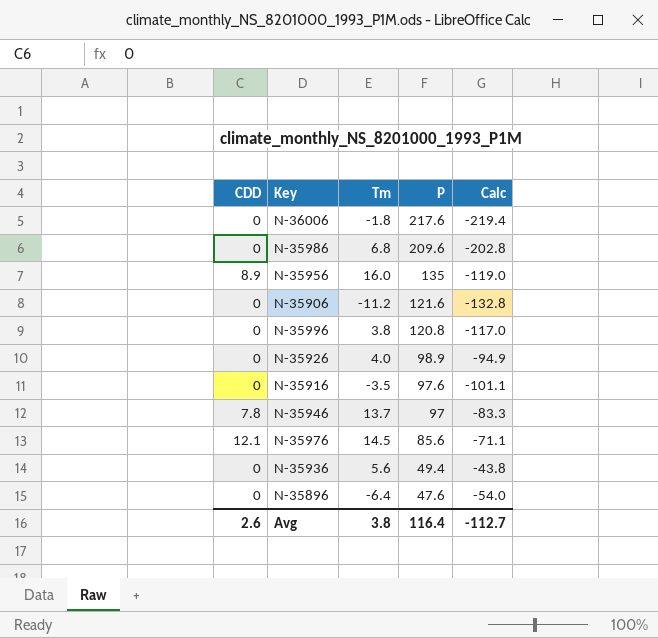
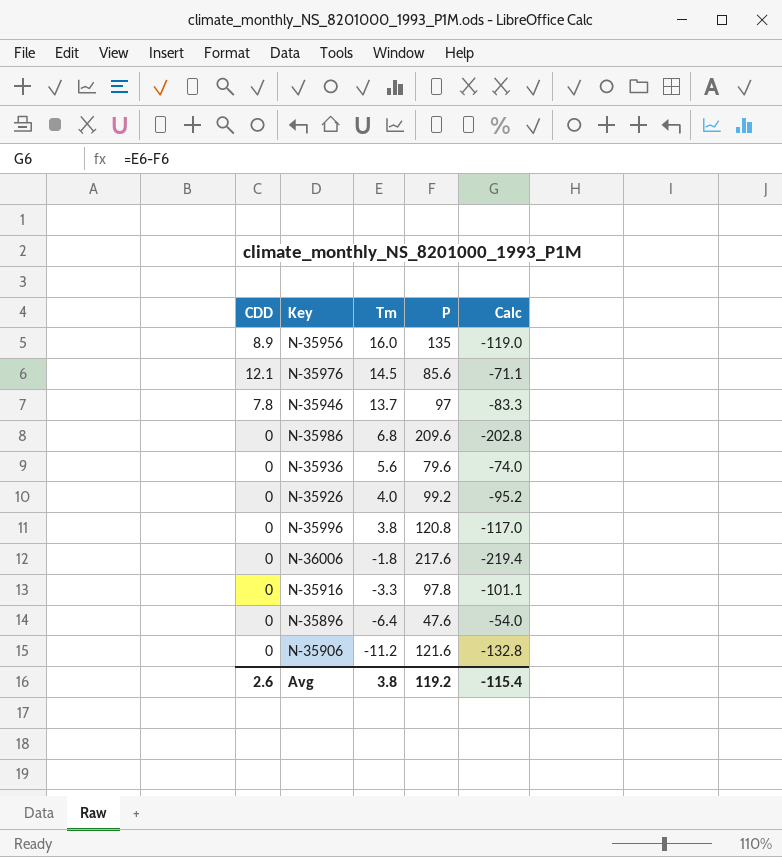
row order: P descending -> Tm descending
N-35936 | P: 49.4 -> 79.6
N-35936 | Calc: -43.8 -> -74.0
N-35926 | P: 98.9 -> 99.2
N-35926 | Calc: -94.9 -> -95.2
N-35916 | Tm: -3.5 -> -3.3
N-35916 | P: 97.6 -> 97.8
Avg | P: 116.4 -> 119.2
Avg | Calc: -112.7 -> -115.4

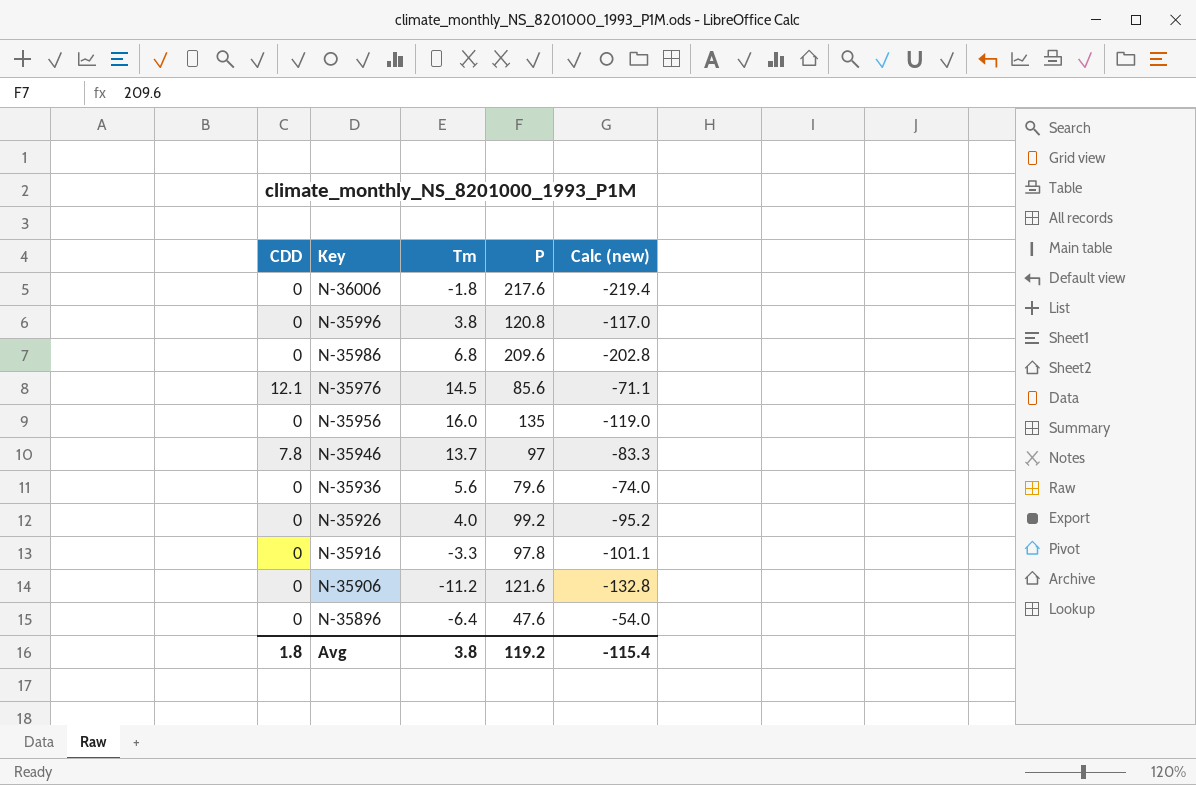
row order: Tm descending -> Key descending
column name: Calc -> Calc (new)
N-35956 | CDD: 8.9 -> 0
Avg | CDD: 2.6 -> 1.8

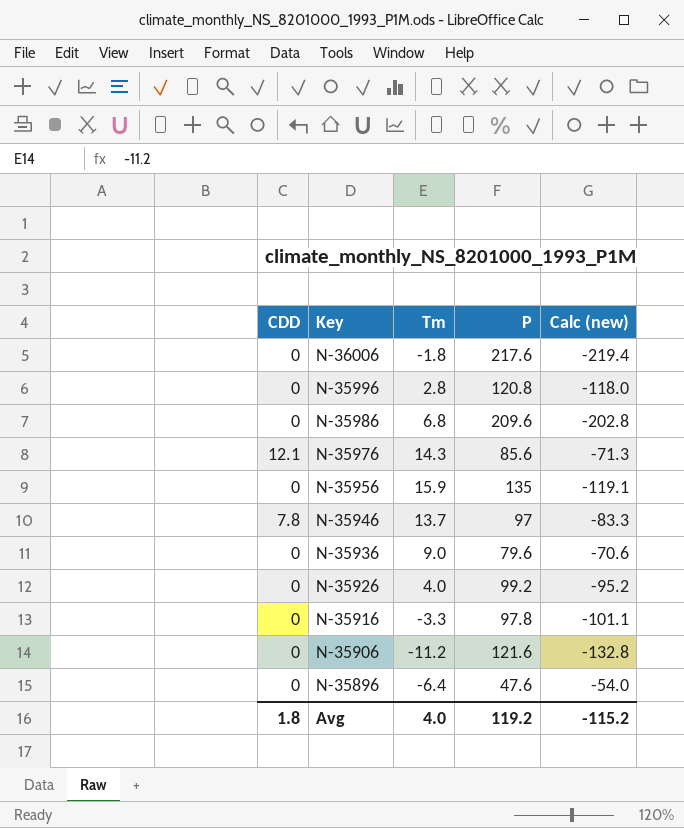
N-35996 | Tm: 3.8 -> 2.8
N-35996 | Calc (new): -117.0 -> -118.0
N-35976 | Tm: 14.5 -> 14.3
N-35976 | Calc (new): -71.1 -> -71.3
N-35956 | Tm: 16.0 -> 15.9
N-35956 | Calc (new): -119.0 -> -119.1
N-35936 | Tm: 5.6 -> 9.0
N-35936 | Calc (new): -74.0 -> -70.6
Avg | Tm: 3.8 -> 4.0
Avg | Calc (new): -115.4 -> -115.2

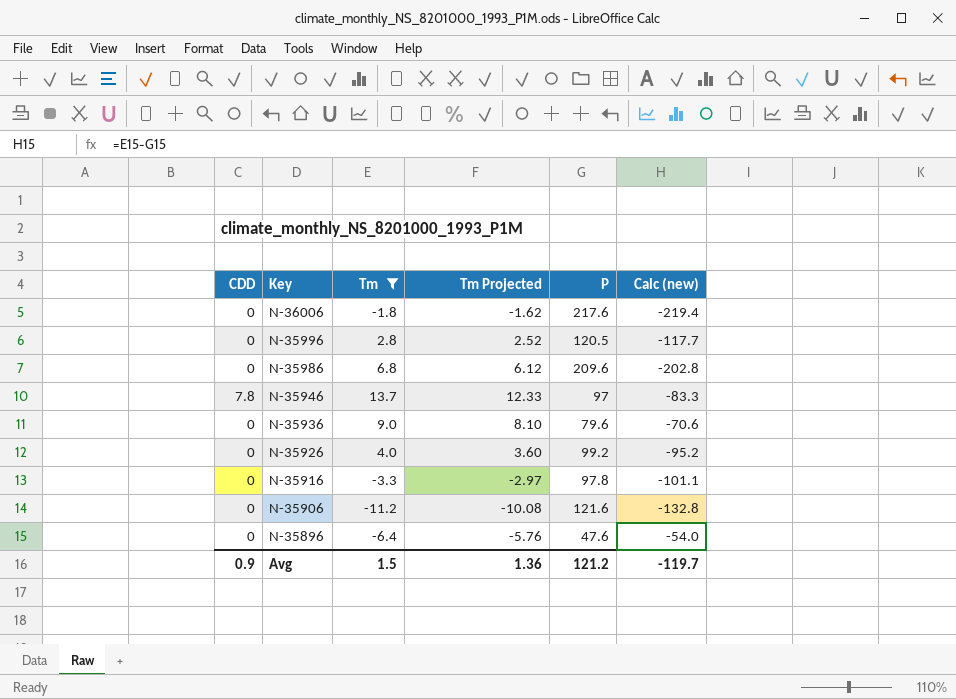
filter: none -> Tm <= 13.7
column Tm Projected | formula: none -> [Tm] * 0.9
N-35996 | P: 120.8 -> 120.5
N-35996 | Calc (new): -118.0 -> -117.7
Avg | CDD: 1.8 -> 0.9
Avg | Tm: 4.0 -> 1.5
Avg | P: 119.2 -> 121.2
Avg | Calc (new): -115.2 -> -119.7

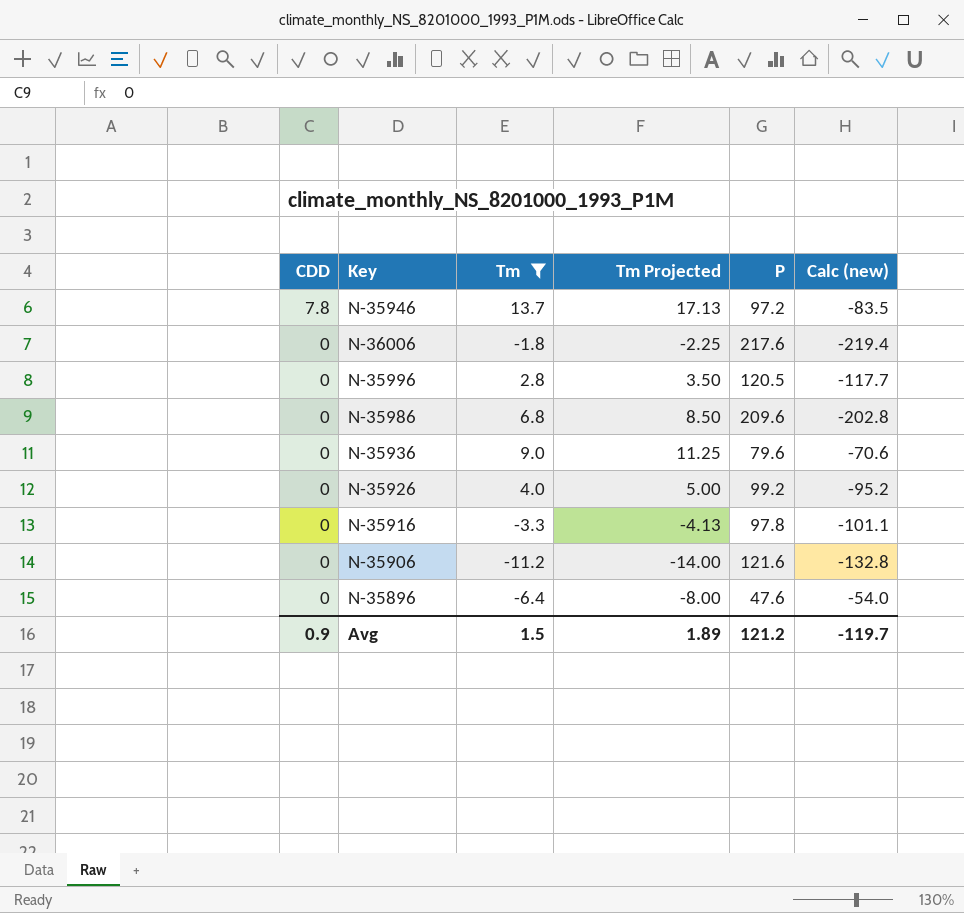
row order: Key descending -> CDD descending
column Tm Projected | formula: [Tm] * 0.9 -> [Tm] * 1.25
N-35946 | P: 97 -> 97.2
N-35946 | Calc (new): -83.3 -> -83.5
Avg | Tm Projected: 1.36 -> 1.89

